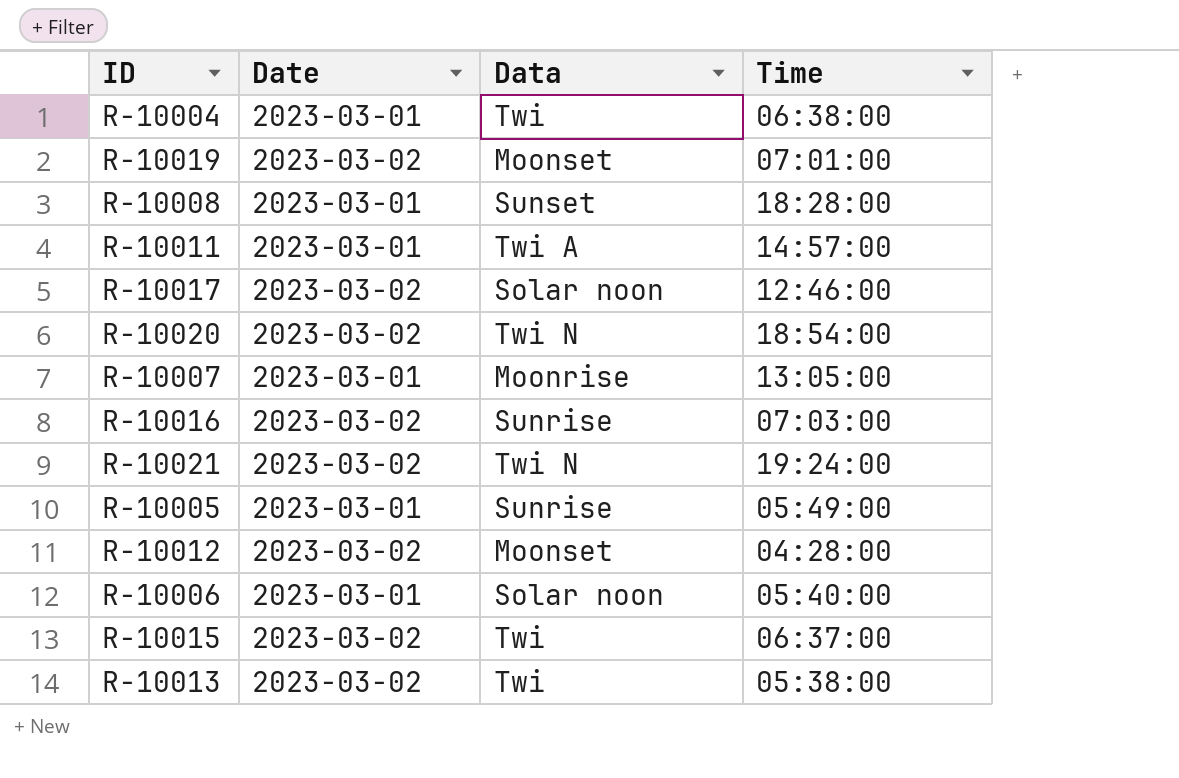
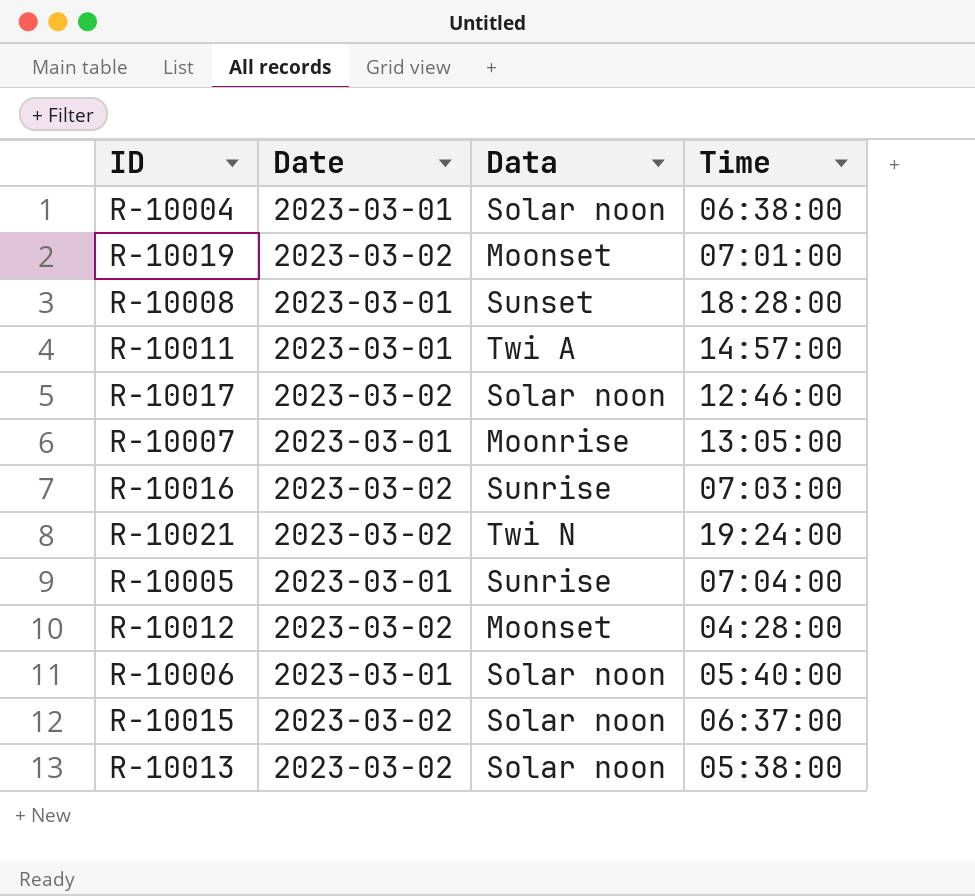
row R-10020: 2023-03-02 | Twi N | 18:54:00 -> none
R-10004 | Data: Twi -> Solar noon
R-10005 | Time: 05:49:00 -> 07:04:00
R-10015 | Data: Twi -> Solar noon
R-10013 | Data: Twi -> Solar noon

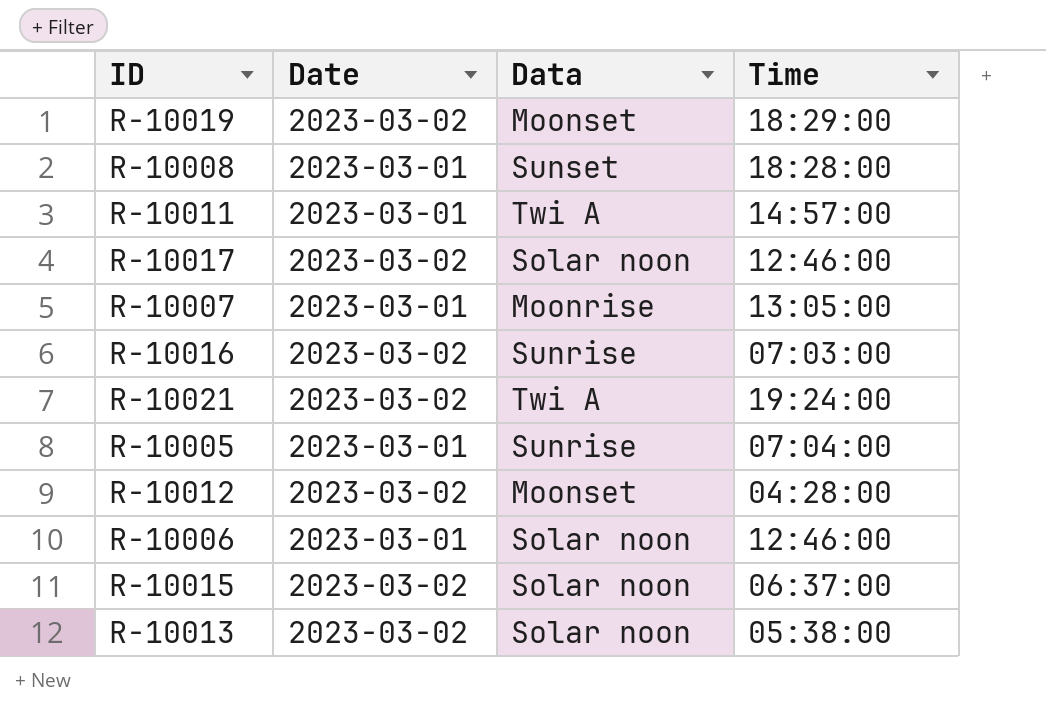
row R-10004: 2023-03-01 | Solar noon | 06:38:00 -> none
R-10019 | Time: 07:01:00 -> 18:29:00
R-10021 | Data: Twi N -> Twi A
R-10006 | Time: 05:40:00 -> 12:46:00

